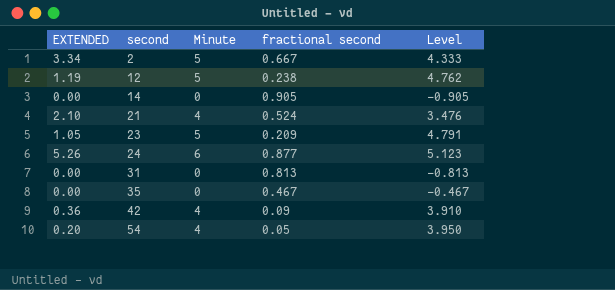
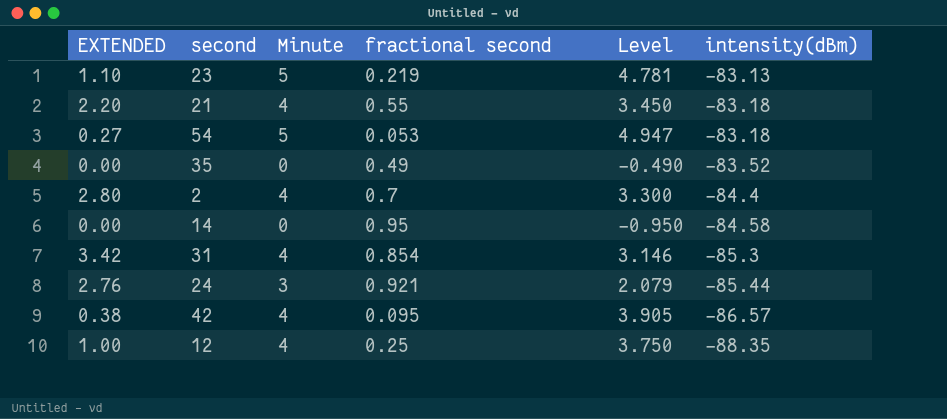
row order: second ascending -> intensity(dBm) descending
column intensity(dBm) | position: none -> 6
23 | EXTENDED: 1.05 -> 1.10
23 | fractional second: 0.209 -> 0.219
23 | Level: 4.791 -> 4.781
21 | EXTENDED: 2.10 -> 2.20
21 | fractional second: 0.524 -> 0.55
21 | Level: 3.476 -> 3.450
54 | EXTENDED: 0.20 -> 0.27
54 | Minute: 4 -> 5
54 | fractional second: 0.05 -> 0.053
54 | Level: 3.950 -> 4.947
35 | fractional second: 0.467 -> 0.49
35 | Level: -0.467 -> -0.490
2 | EXTENDED: 3.34 -> 2.80
2 | Minute: 5 -> 4
2 | fractional second: 0.667 -> 0.7
2 | Level: 4.333 -> 3.300
14 | fractional second: 0.905 -> 0.95
14 | Level: -0.905 -> -0.950
31 | EXTENDED: 0.00 -> 3.42
31 | Minute: 0 -> 4
31 | fractional second: 0.813 -> 0.854
31 | Level: -0.813 -> 3.146
24 | EXTENDED: 5.26 -> 2.76
24 | Minute: 6 -> 3
24 | fractional second: 0.877 -> 0.921
24 | Level: 5.123 -> 2.079
42 | EXTENDED: 0.36 -> 0.38
42 | fractional second: 0.09 -> 0.095
42 | Level: 3.910 -> 3.905
12 | EXTENDED: 1.19 -> 1.00
12 | Minute: 5 -> 4
12 | fractional second: 0.238 -> 0.25
12 | Level: 4.762 -> 3.750

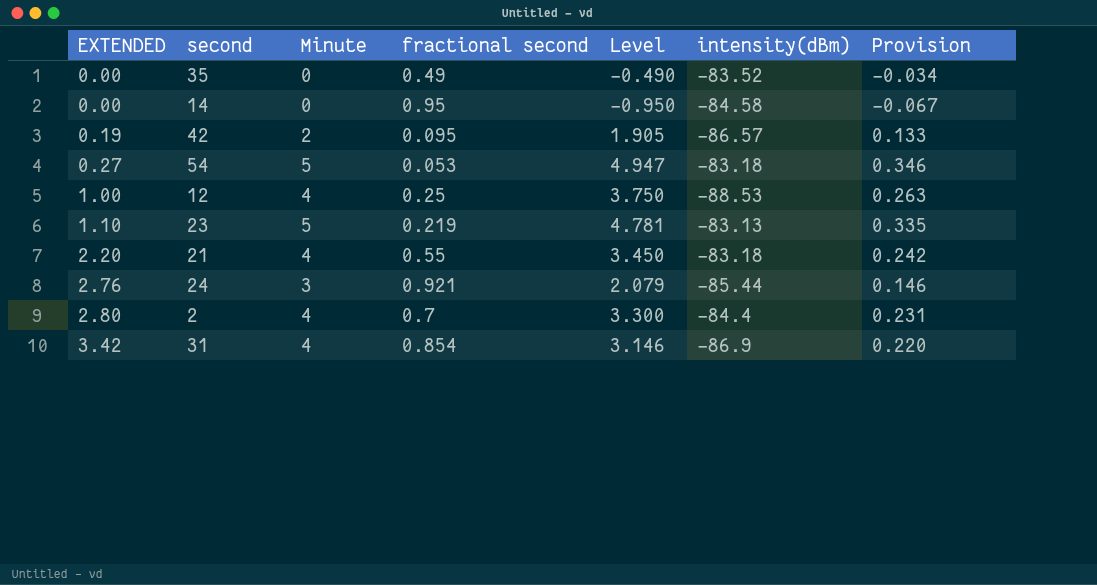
row order: intensity(dBm) descending -> EXTENDED ascending
column Provision | formula: none -> [Level] * 0.07
42 | EXTENDED: 0.38 -> 0.19
42 | Minute: 4 -> 2
42 | Level: 3.905 -> 1.905
12 | intensity(dBm): -88.35 -> -88.53
31 | intensity(dBm): -85.3 -> -86.9

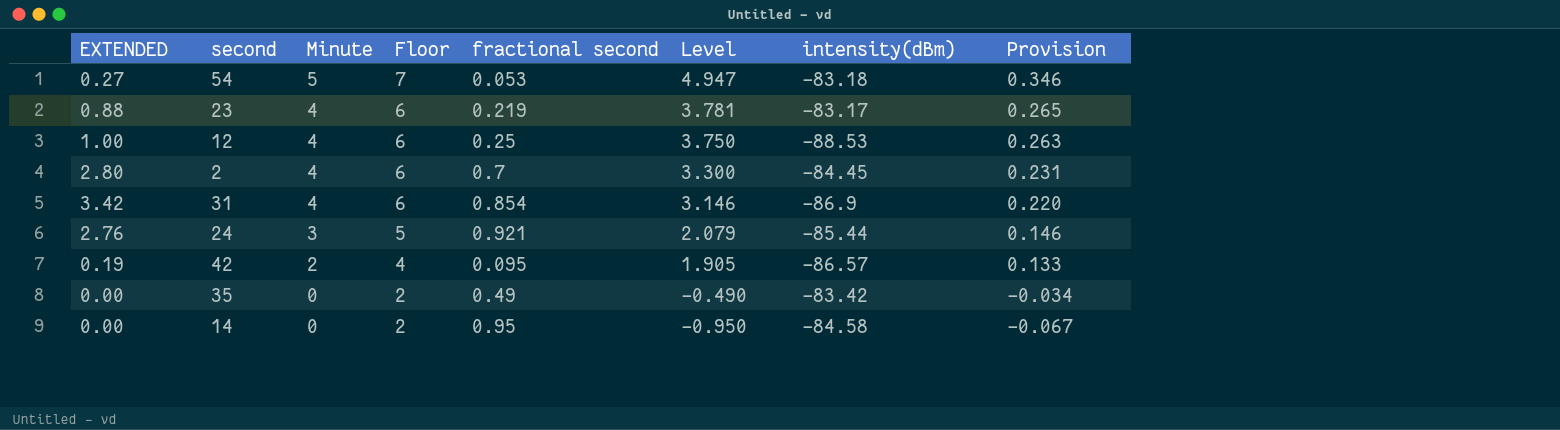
row order: EXTENDED ascending -> Minute descending
column Floor | formula: none -> [Minute] + 2
row 21: 2.20 | 4 | 0.55 | 3.450 | -83.18 | 0.242 -> none
23 | EXTENDED: 1.10 -> 0.88
23 | Minute: 5 -> 4
23 | Level: 4.781 -> 3.781
23 | intensity(dBm): -83.13 -> -83.17
23 | Provision: 0.335 -> 0.265
2 | intensity(dBm): -84.4 -> -84.45
35 | intensity(dBm): -83.52 -> -83.42

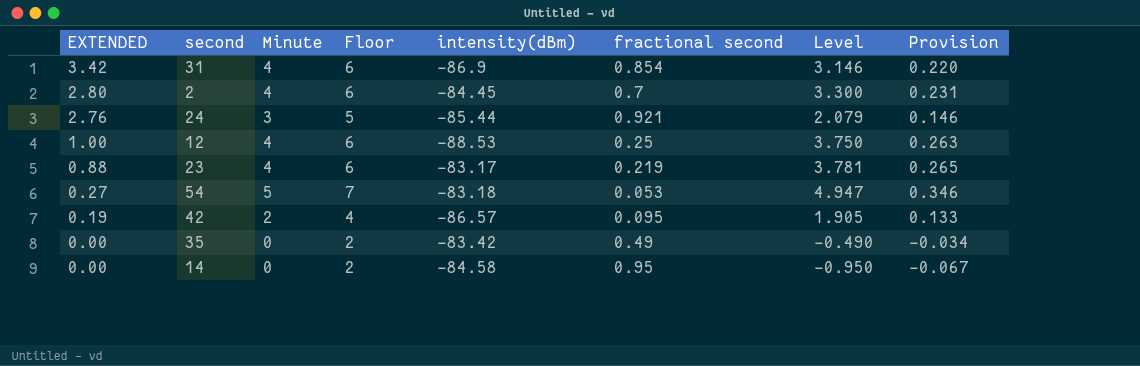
row order: Minute descending -> EXTENDED descending
column intensity(dBm) | position: 7 -> 5

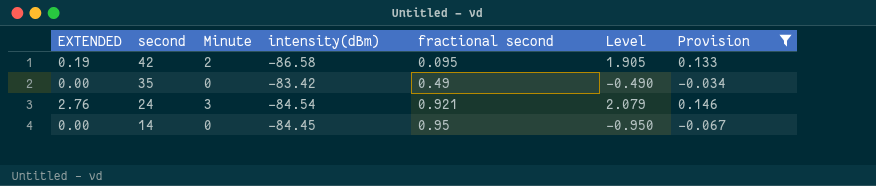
filter: none -> Provision <= 0.146
row order: EXTENDED descending -> second descending
column Floor | formula: [Minute] + 2 -> none
42 | intensity(dBm): -86.57 -> -86.58
24 | intensity(dBm): -85.44 -> -84.54
14 | intensity(dBm): -84.58 -> -84.45

